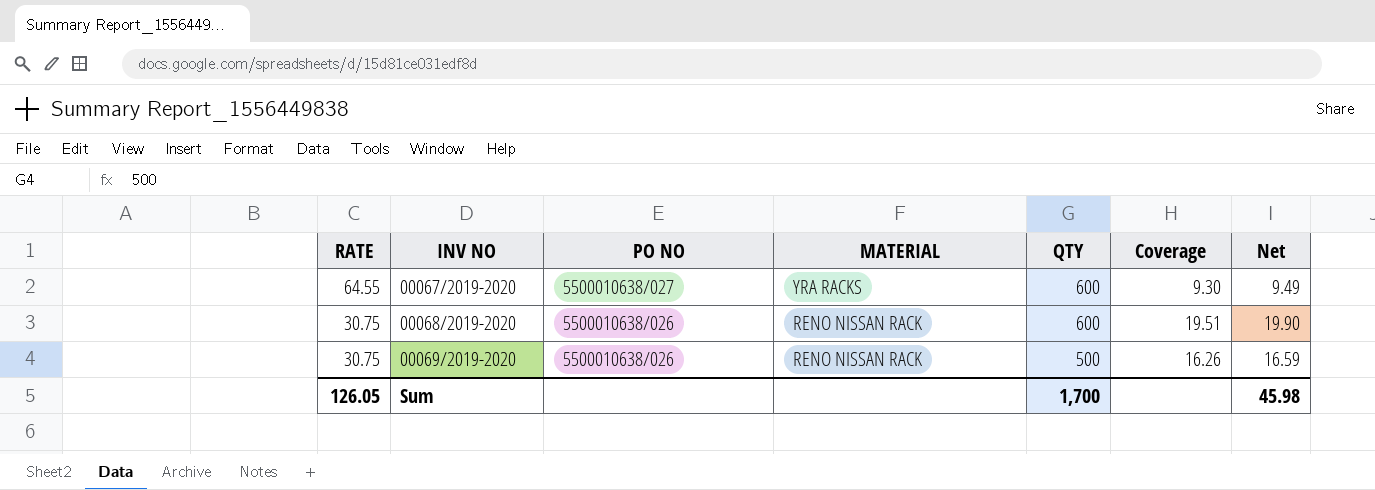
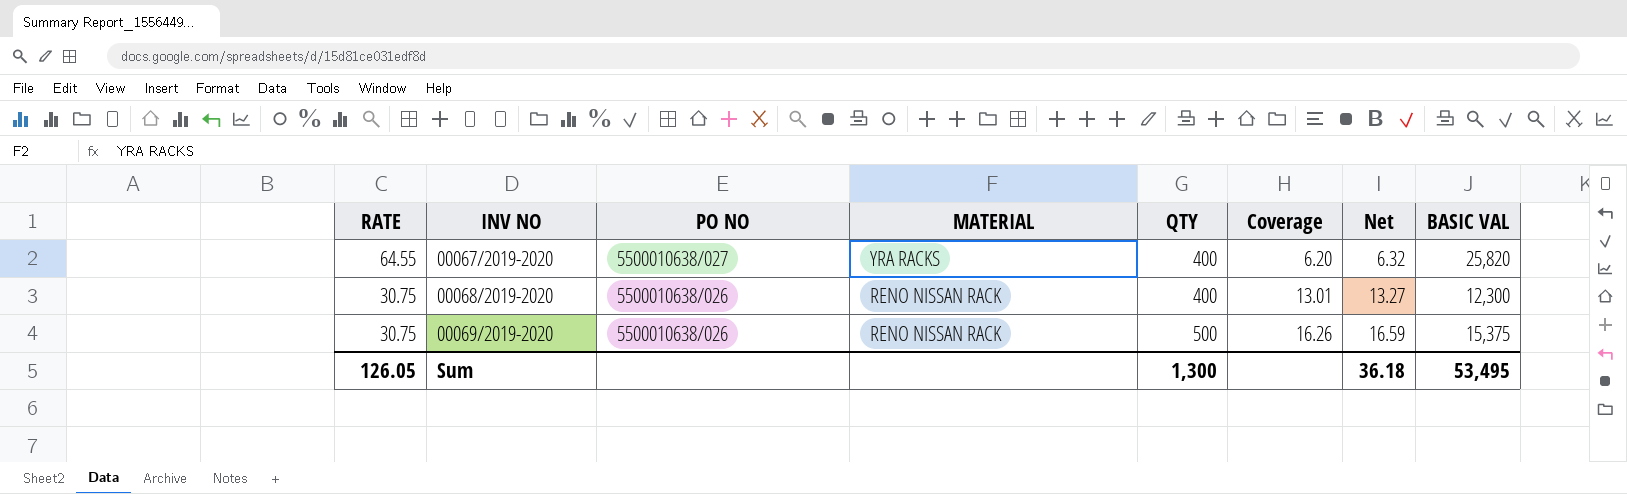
column BASIC VAL | formula: none -> [RATE] * [QTY]
00067/2019-2020 | QTY: 600 -> 400
00067/2019-2020 | Coverage: 9.30 -> 6.20
00067/2019-2020 | Net: 9.49 -> 6.32
00068/2019-2020 | QTY: 600 -> 400
00068/2019-2020 | Coverage: 19.51 -> 13.01
00068/2019-2020 | Net: 19.90 -> 13.27
Sum | QTY: 1,700 -> 1,300
Sum | Net: 45.98 -> 36.18

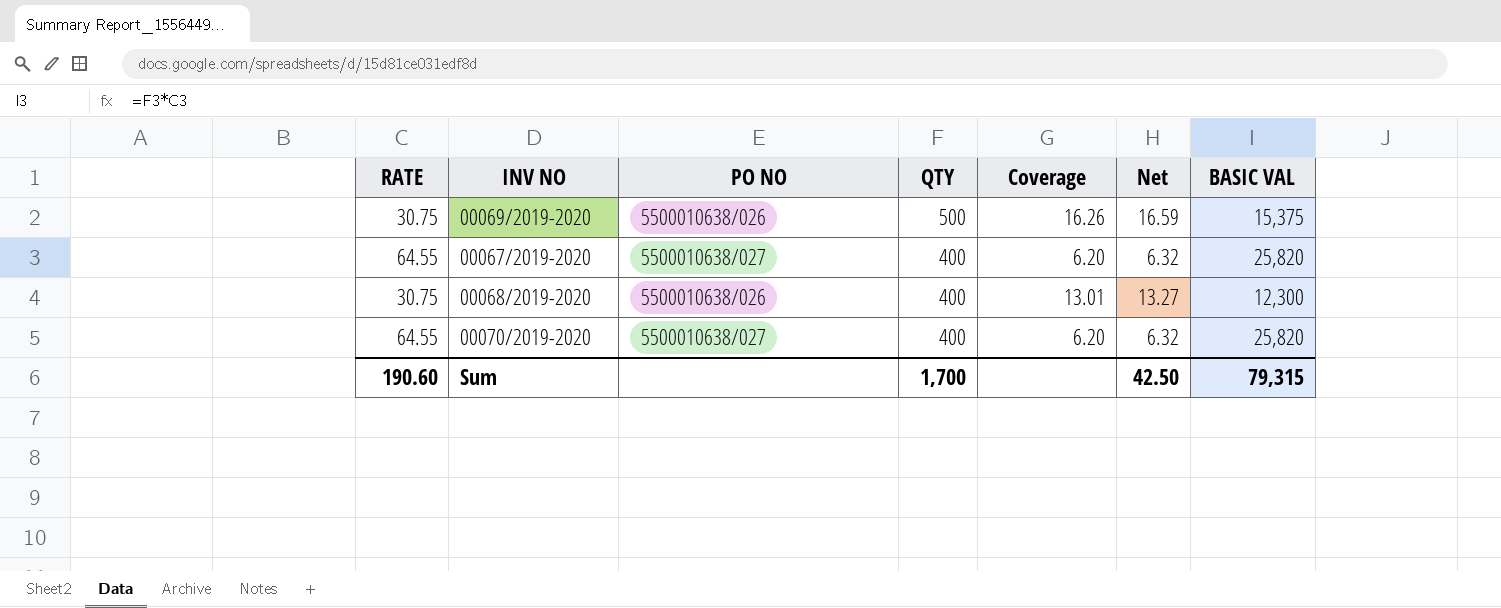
row order: RATE descending -> QTY descending
column MATERIAL | position: 4 -> none
row 00070/2019-2020: none -> 64.55 | 5500010638/027 | 400 | 6.20 | 6.32 | 25,820
Sum | RATE: 126.05 -> 190.60
Sum | QTY: 1,300 -> 1,700
Sum | Net: 36.18 -> 42.50
Sum | BASIC VAL: 53,495 -> 79,315

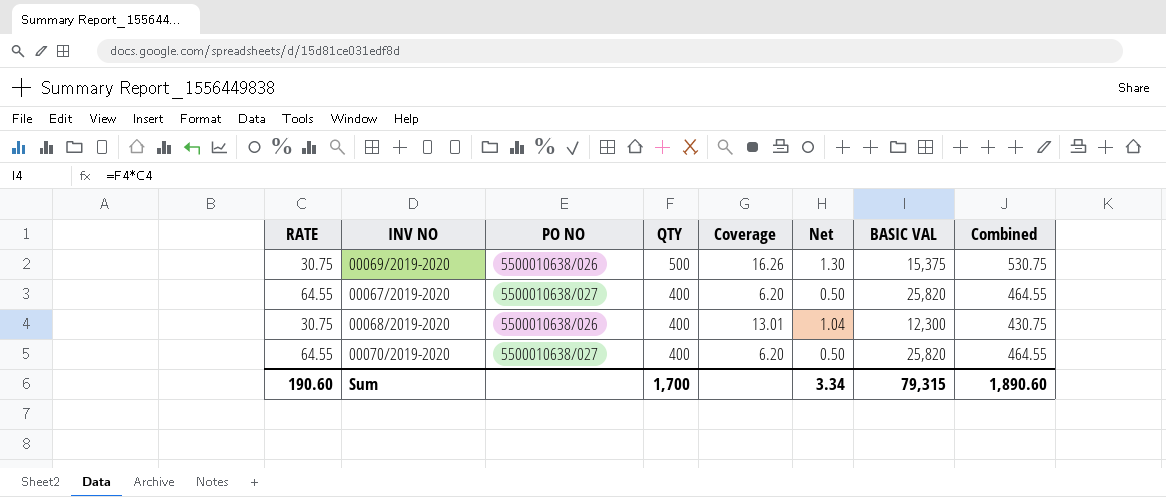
column Net | formula: [Coverage] * 1.02 -> [Coverage] * 0.08
column Combined | formula: none -> [RATE] + [QTY]
Sum | Net: 42.50 -> 3.34

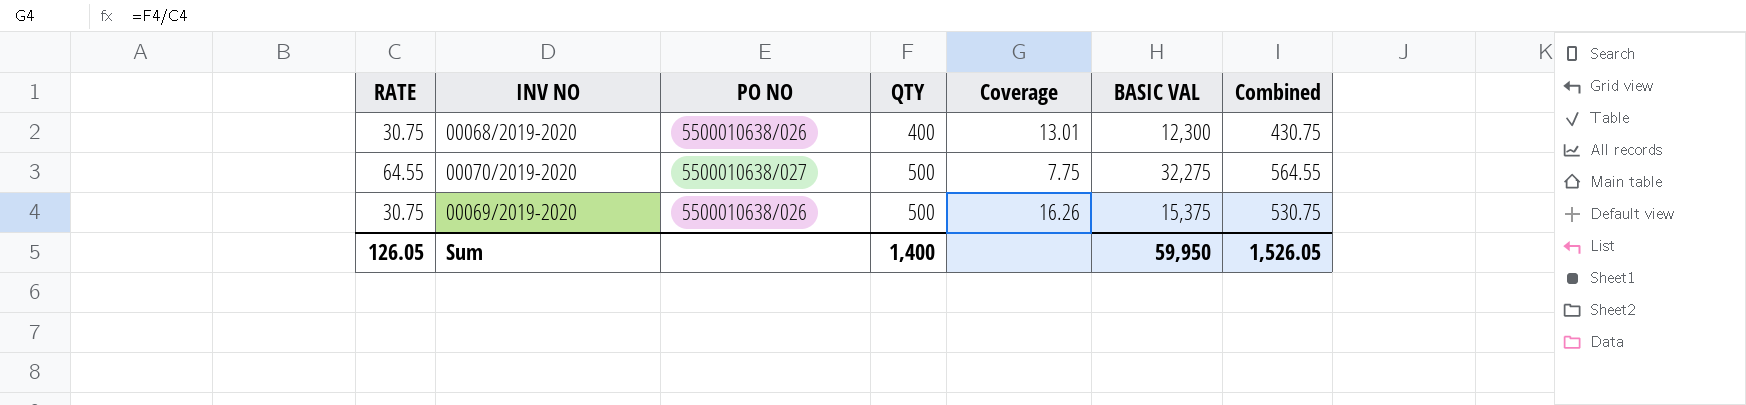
row order: QTY descending -> QTY ascending
column Net | formula: [Coverage] * 0.08 -> none
row 00067/2019-2020: 64.55 | 5500010638/027 | 400 | 6.20 | 0.50 | 25,820 | 464.55 -> none
00070/2019-2020 | QTY: 400 -> 500
00070/2019-2020 | Coverage: 6.20 -> 7.75
00070/2019-2020 | BASIC VAL: 25,820 -> 32,275
00070/2019-2020 | Combined: 464.55 -> 564.55
Sum | RATE: 190.60 -> 126.05
Sum | QTY: 1,700 -> 1,400
Sum | BASIC VAL: 79,315 -> 59,950
Sum | Combined: 1,890.60 -> 1,526.05

